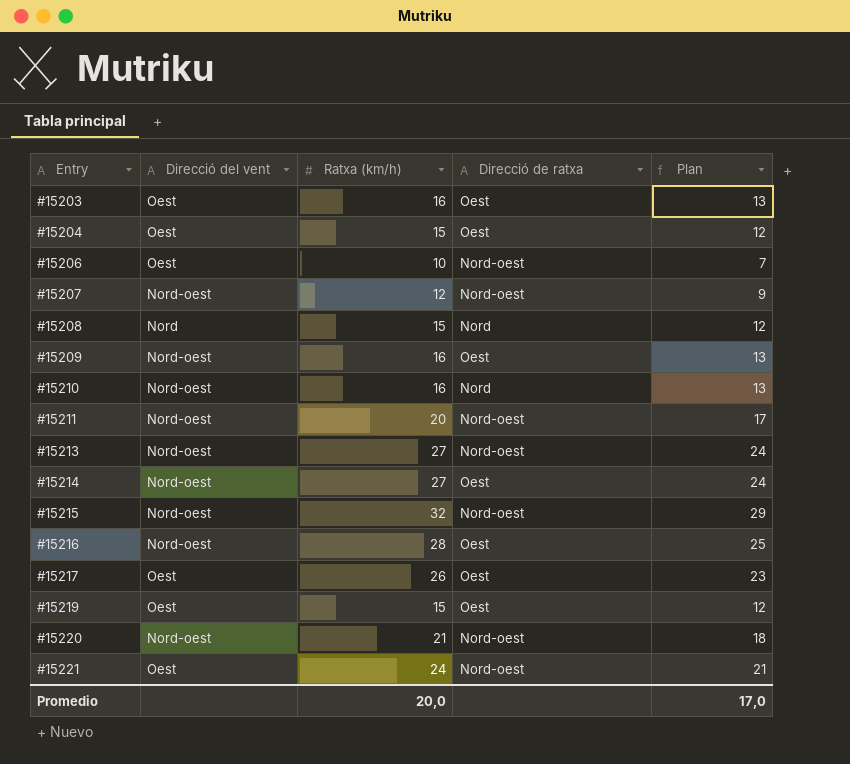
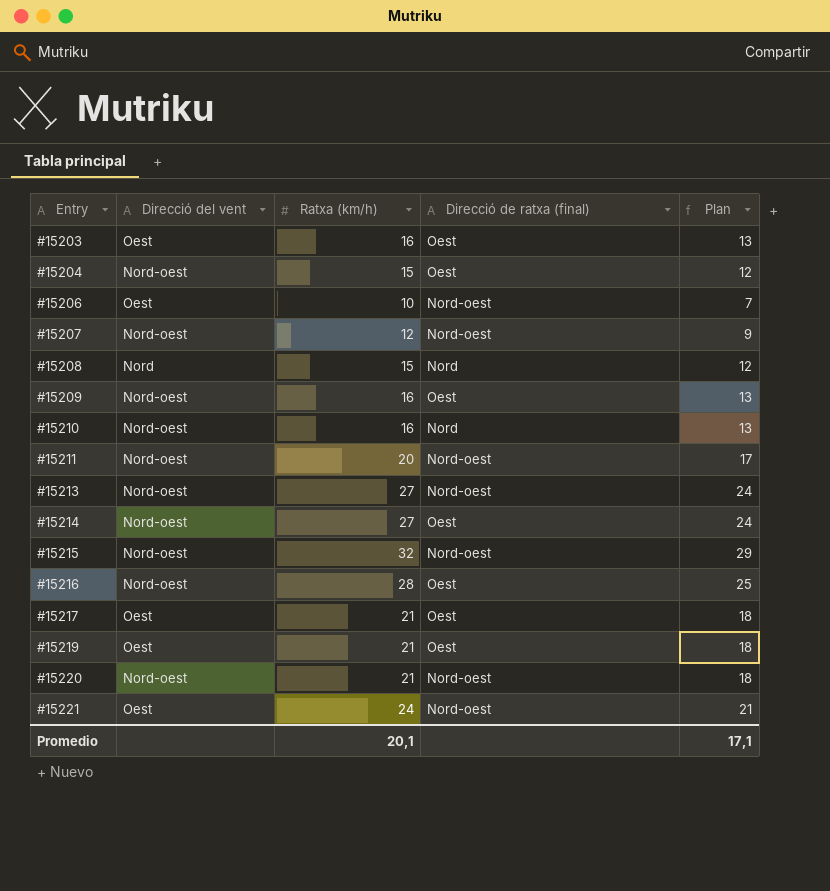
column name: Direcció de ratxa -> Direcció de ratxa (final)
#15204 | Direcció del vent: Oest -> Nord-oest
#15217 | Ratxa (km/h): 26 -> 21
#15217 | Plan: 23 -> 18
#15219 | Ratxa (km/h): 15 -> 21
#15219 | Plan: 12 -> 18
Promedio | Ratxa (km/h): 20,0 -> 20,1
Promedio | Plan: 17,0 -> 17,1

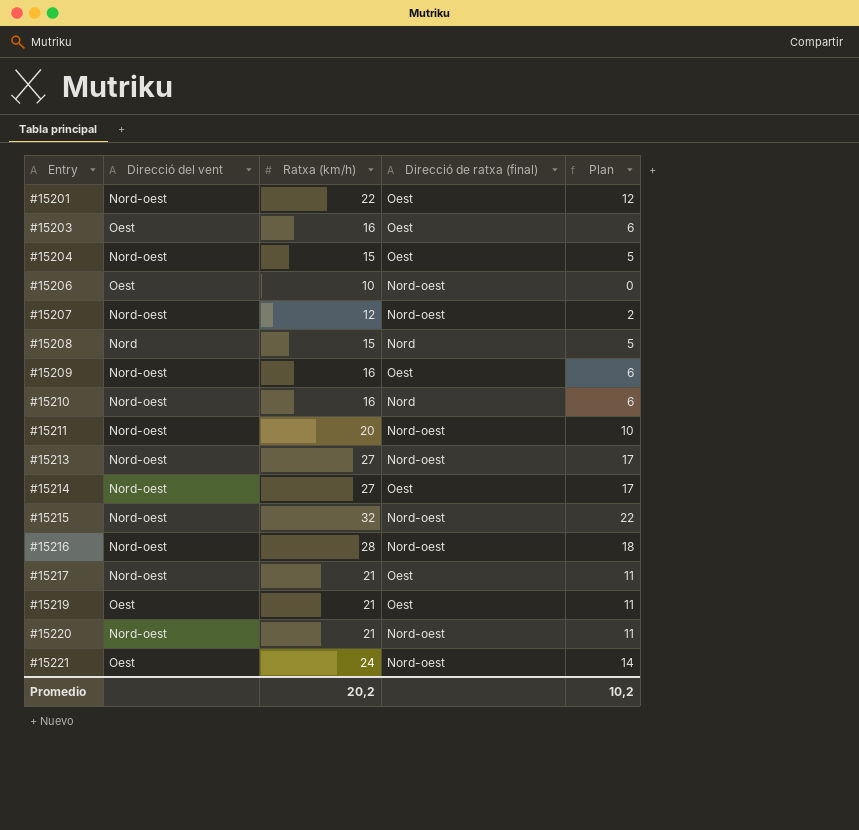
column Plan | formula: [Ratxa (km/h)] - 3 -> [Ratxa (km/h)] - 10
row #15201: none -> Nord-oest | 22 | Oest | 12
#15216 | Direcció de ratxa (final): Oest -> Nord-oest
#15217 | Direcció del vent: Oest -> Nord-oest
Promedio | Ratxa (km/h): 20,1 -> 20,2
Promedio | Plan: 17,1 -> 10,2

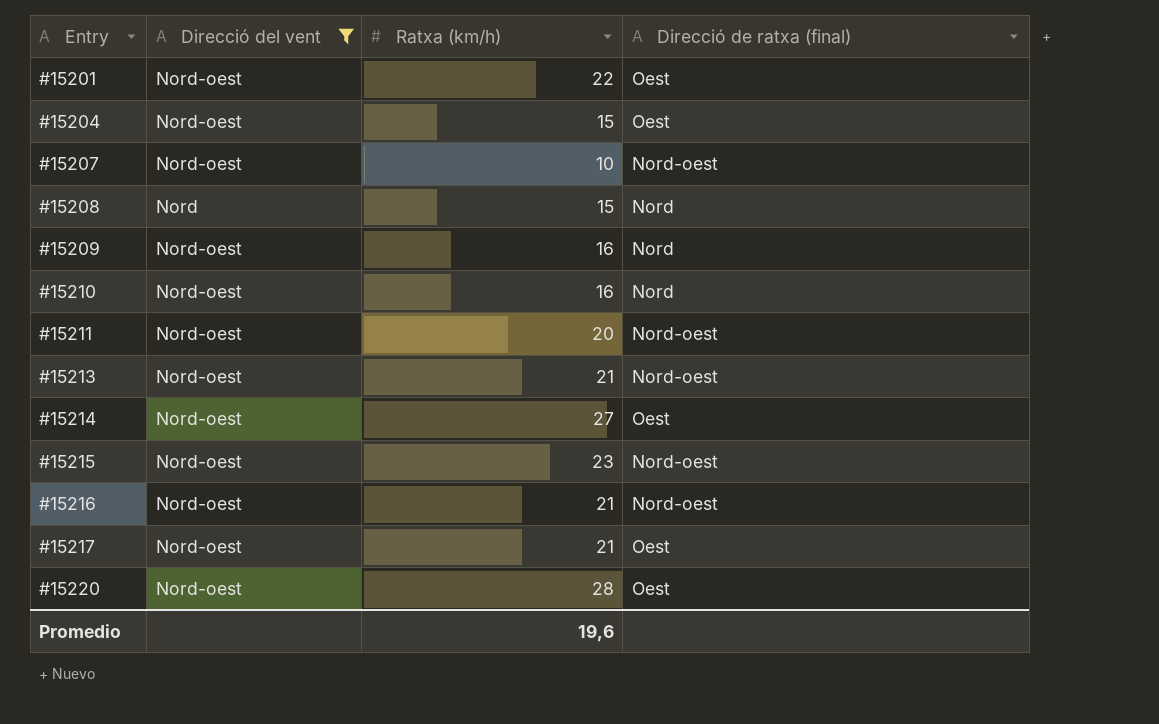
filter: none -> Direcció del vent != Oest
column Plan | formula: [Ratxa (km/h)] - 10 -> none
#15207 | Ratxa (km/h): 12 -> 10
#15209 | Direcció de ratxa (final): Oest -> Nord
#15213 | Ratxa (km/h): 27 -> 21
#15215 | Ratxa (km/h): 32 -> 23
#15216 | Ratxa (km/h): 28 -> 21
#15220 | Ratxa (km/h): 21 -> 28
#15220 | Direcció de ratxa (final): Nord-oest -> Oest
Promedio | Ratxa (km/h): 20,2 -> 19,6

